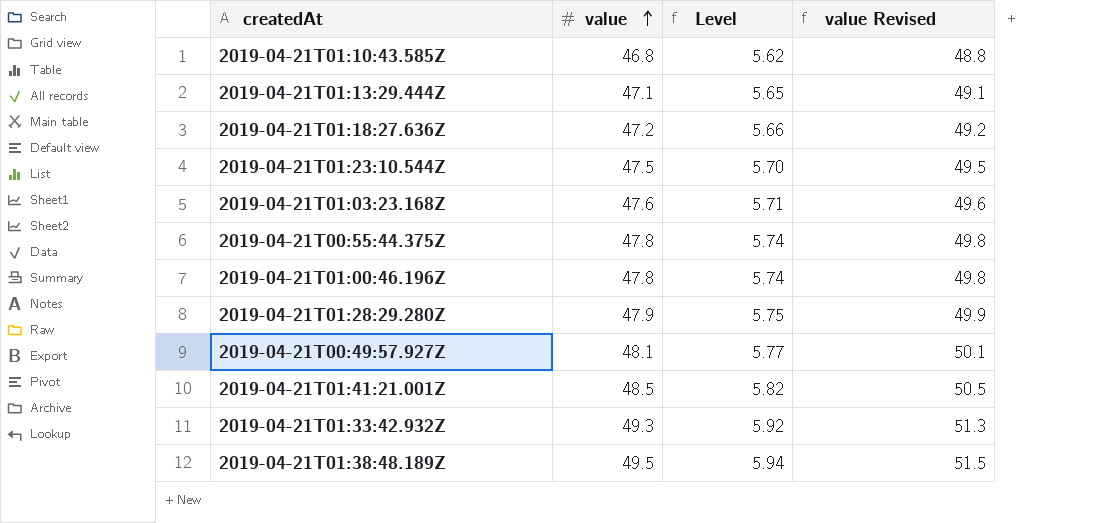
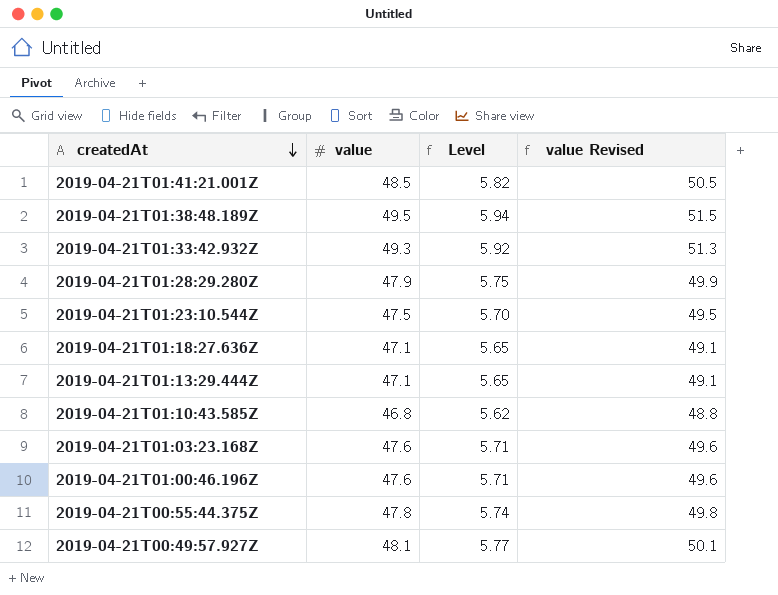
row order: value ascending -> createdAt descending
2019-04-21T01:18:27.636Z | value: 47.2 -> 47.1
2019-04-21T01:18:27.636Z | Level: 5.66 -> 5.65
2019-04-21T01:18:27.636Z | value Revised: 49.2 -> 49.1
2019-04-21T01:00:46.196Z | value: 47.8 -> 47.6
2019-04-21T01:00:46.196Z | Level: 5.74 -> 5.71
2019-04-21T01:00:46.196Z | value Revised: 49.8 -> 49.6

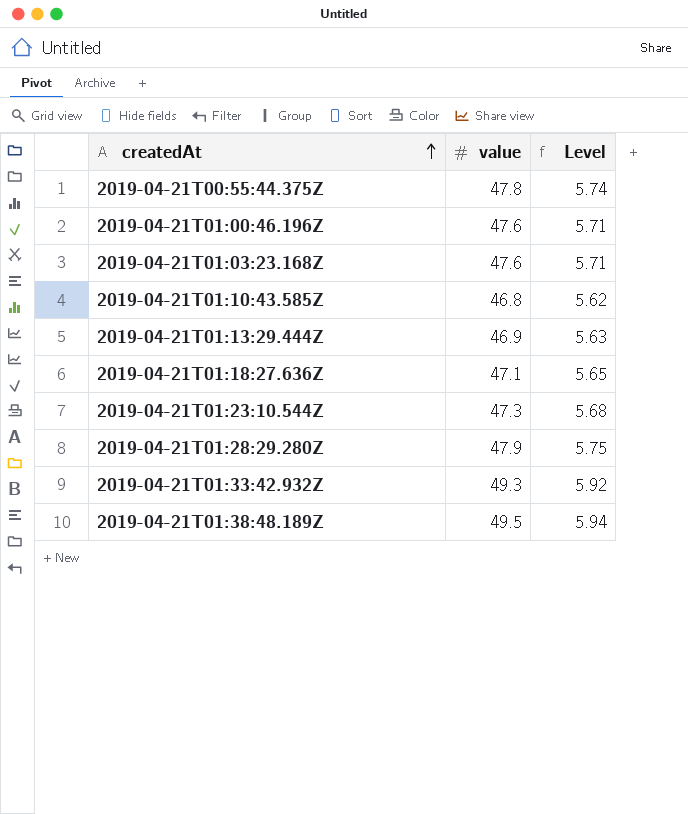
row order: createdAt descending -> createdAt ascending
column value Revised | formula: [value] + 2 -> none
row 2019-04-21T01:41:21.001Z: 48.5 | 5.82 | 50.5 -> none
row 2019-04-21T00:49:57.927Z: 48.1 | 5.77 | 50.1 -> none
2019-04-21T01:13:29.444Z | value: 47.1 -> 46.9
2019-04-21T01:13:29.444Z | Level: 5.65 -> 5.63
2019-04-21T01:23:10.544Z | value: 47.5 -> 47.3
2019-04-21T01:23:10.544Z | Level: 5.70 -> 5.68

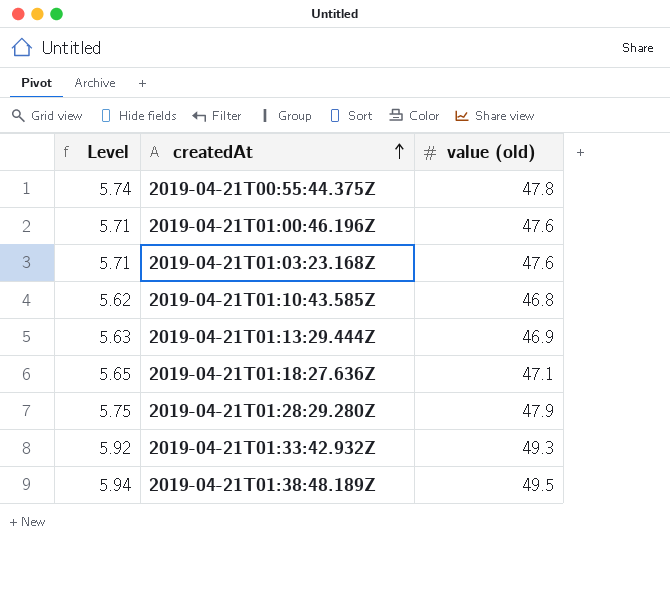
column Level | position: 3 -> 1
column name: value -> value (old)
row 2019-04-21T01:23:10.544Z: 47.3 | 5.68 -> none

